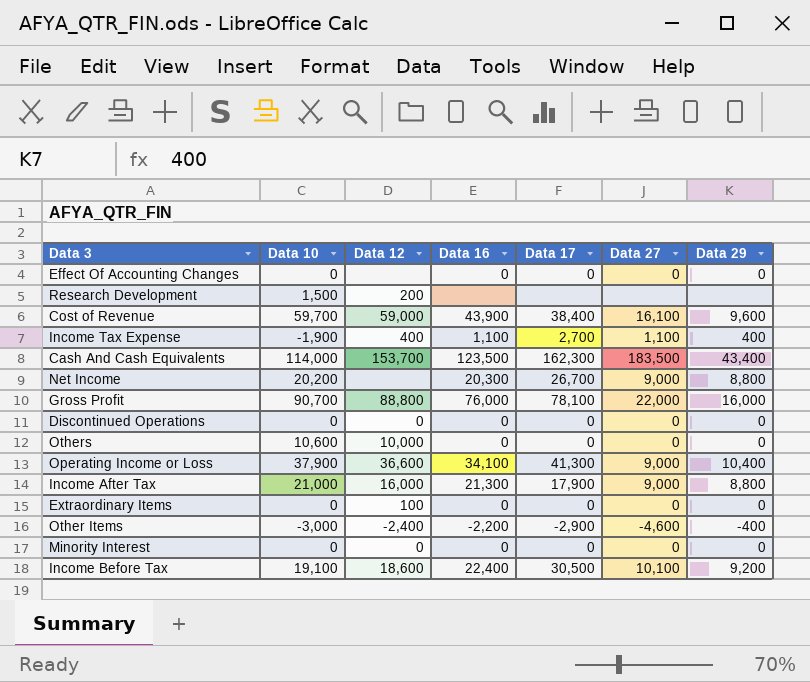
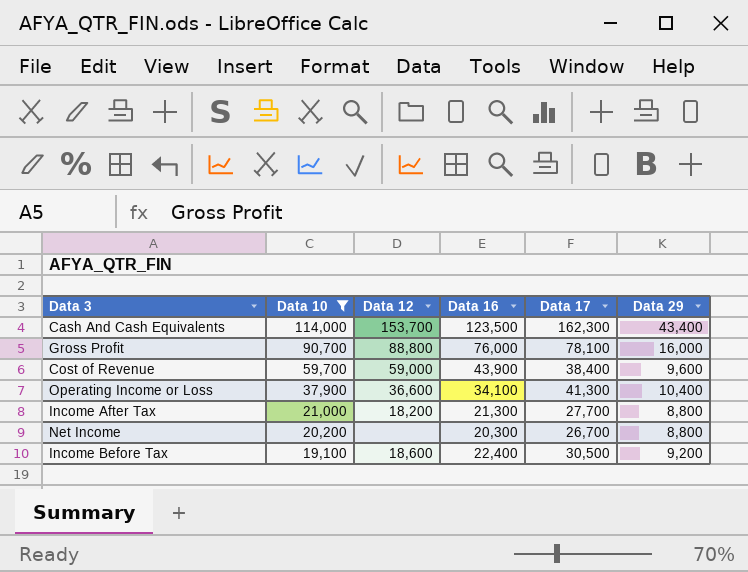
filter: none -> Data 10 >= 19,100
row order: none -> Data 10 descending
column Data 27 | position: 6 -> none
Income After Tax | Data 12: 16,000 -> 18,200
Income After Tax | Data 17: 17,900 -> 27,700

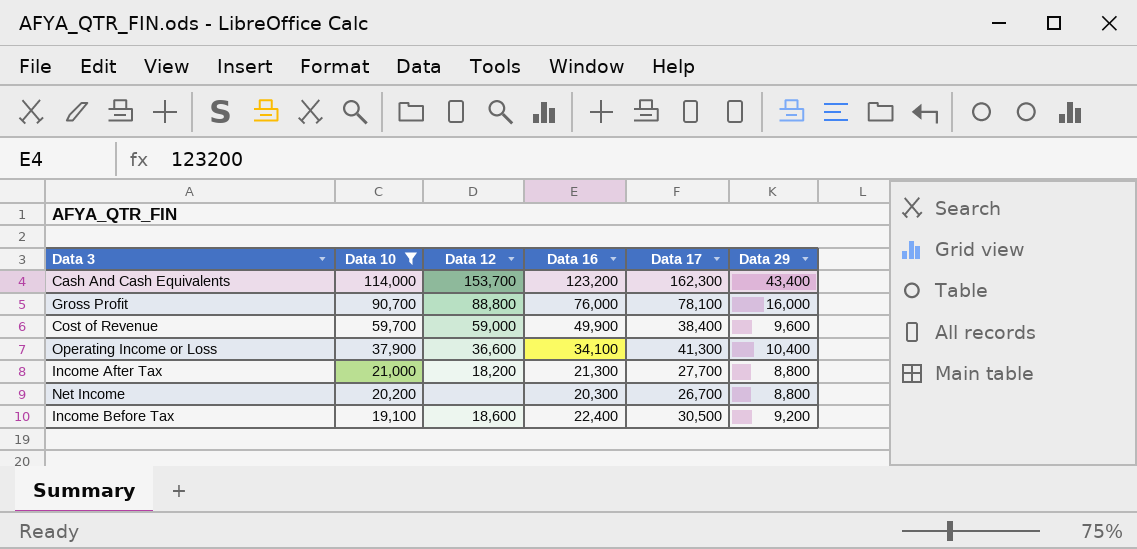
Cash And Cash Equivalents | Data 16: 123,500 -> 123,200
Cost of Revenue | Data 16: 43,900 -> 49,900

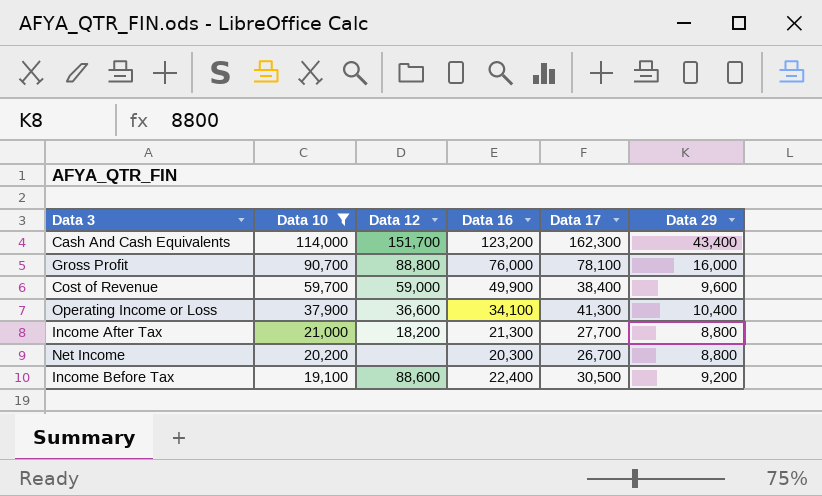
Cash And Cash Equivalents | Data 12: 153,700 -> 151,700
Income Before Tax | Data 12: 18,600 -> 88,600

